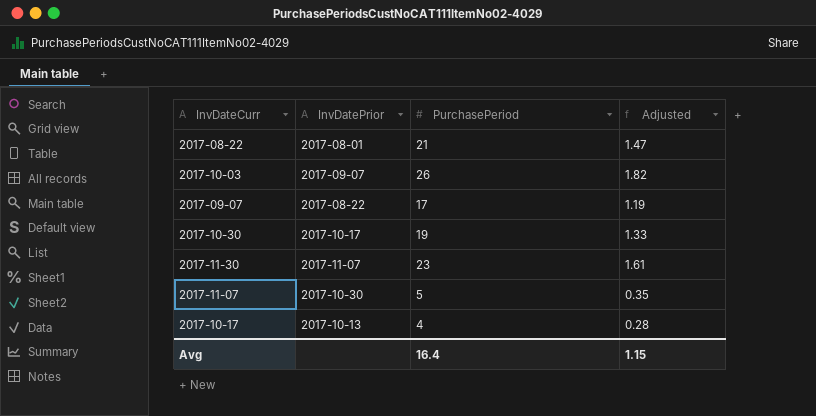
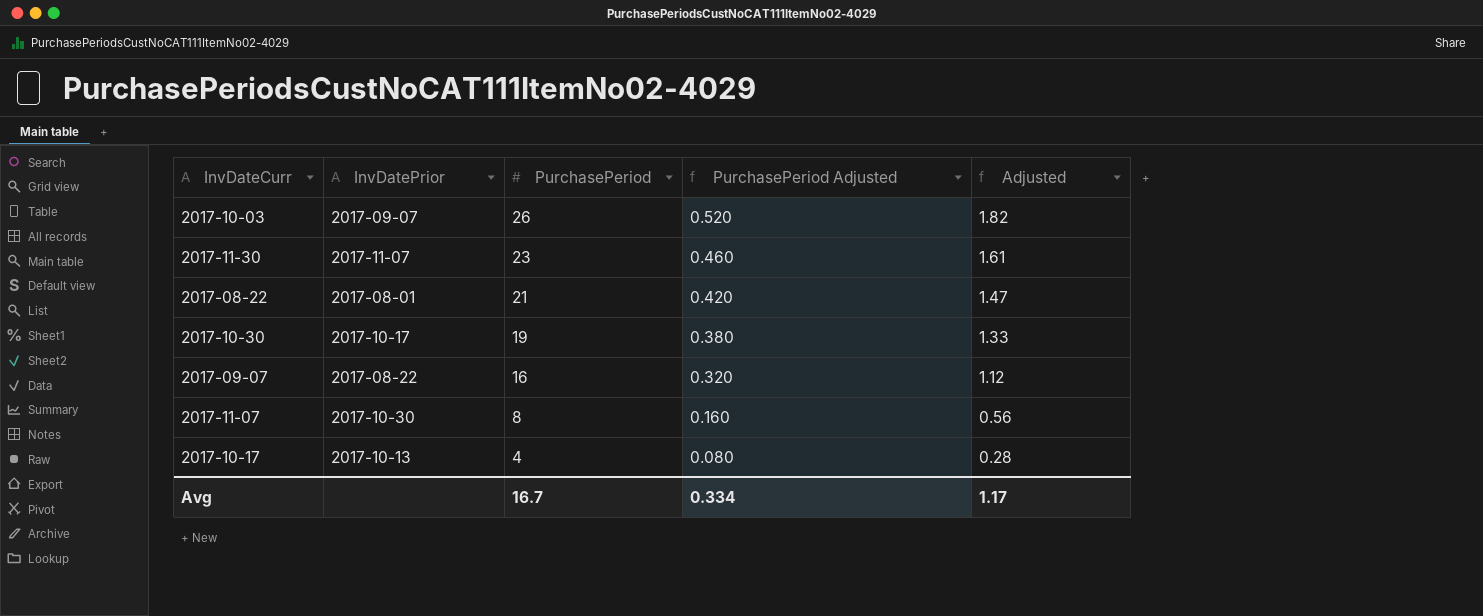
row order: none -> PurchasePeriod descending
column PurchasePeriod Adjusted | formula: none -> [PurchasePeriod] * 0.02
2017-09-07 | PurchasePeriod: 17 -> 16
2017-09-07 | Adjusted: 1.19 -> 1.12
2017-11-07 | PurchasePeriod: 5 -> 8
2017-11-07 | Adjusted: 0.35 -> 0.56
Avg | PurchasePeriod: 16.4 -> 16.7
Avg | Adjusted: 1.15 -> 1.17

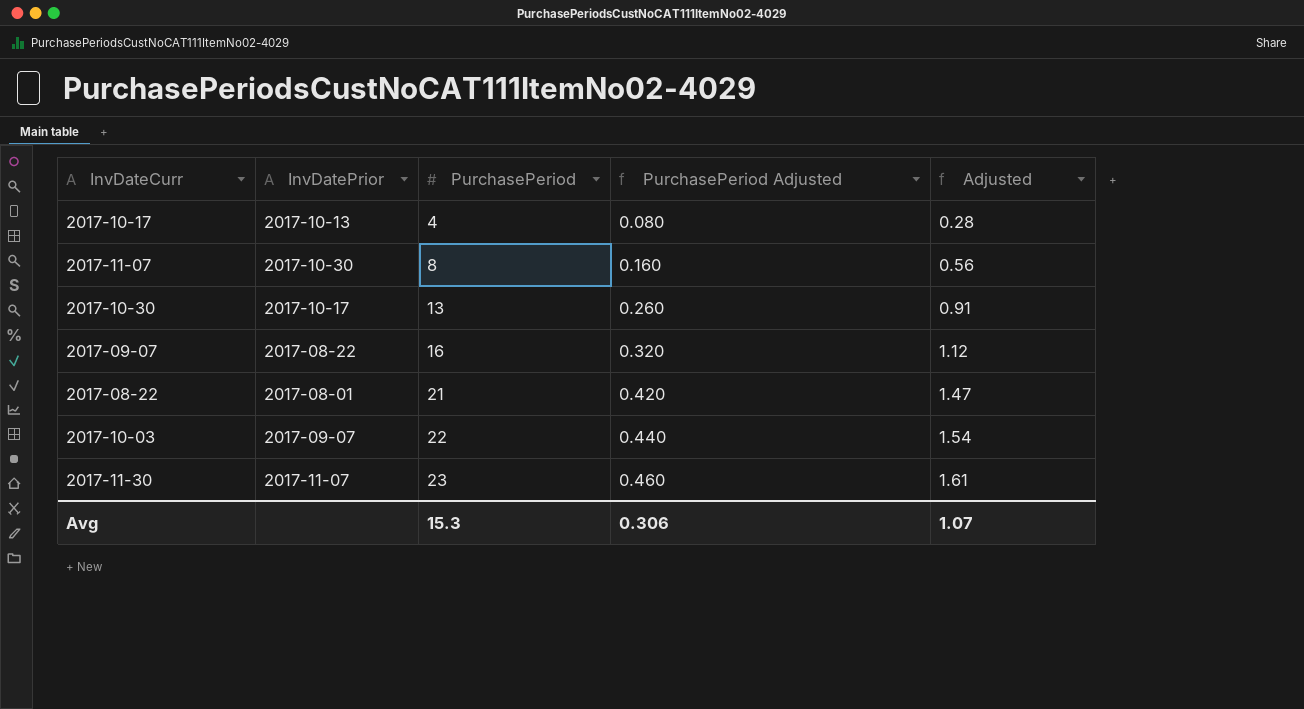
row order: PurchasePeriod descending -> PurchasePeriod ascending
2017-10-30 | PurchasePeriod: 19 -> 13
2017-10-30 | PurchasePeriod Adjusted: 0.380 -> 0.260
2017-10-30 | Adjusted: 1.33 -> 0.91
2017-10-03 | PurchasePeriod: 26 -> 22
2017-10-03 | PurchasePeriod Adjusted: 0.520 -> 0.440
2017-10-03 | Adjusted: 1.82 -> 1.54
Avg | PurchasePeriod: 16.7 -> 15.3
Avg | PurchasePeriod Adjusted: 0.334 -> 0.306
Avg | Adjusted: 1.17 -> 1.07

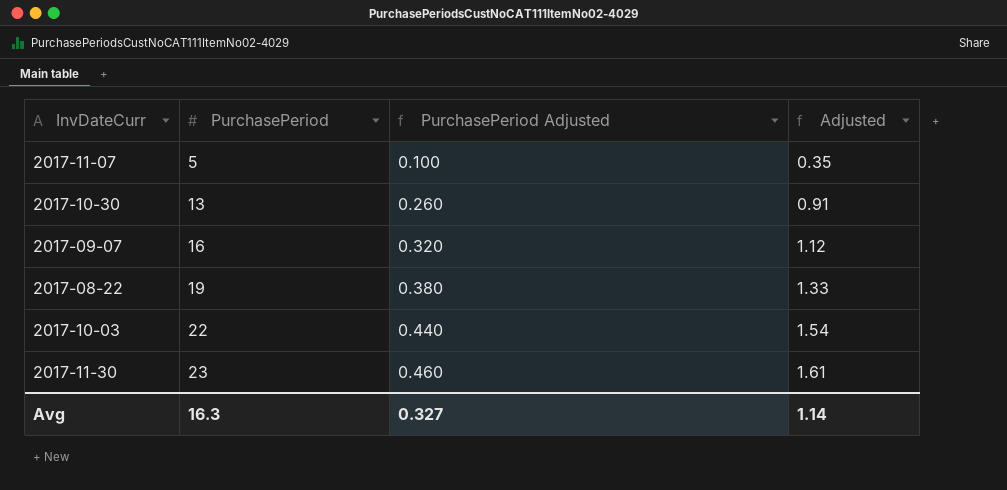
column InvDatePrior | position: 2 -> none
row 2017-10-17: 2017-10-13 | 4 | 0.080 | 0.28 -> none
2017-11-07 | PurchasePeriod: 8 -> 5
2017-11-07 | PurchasePeriod Adjusted: 0.160 -> 0.100
2017-11-07 | Adjusted: 0.56 -> 0.35
2017-08-22 | PurchasePeriod: 21 -> 19
2017-08-22 | PurchasePeriod Adjusted: 0.420 -> 0.380
2017-08-22 | Adjusted: 1.47 -> 1.33
Avg | PurchasePeriod: 15.3 -> 16.3
Avg | PurchasePeriod Adjusted: 0.306 -> 0.327
Avg | Adjusted: 1.07 -> 1.14

